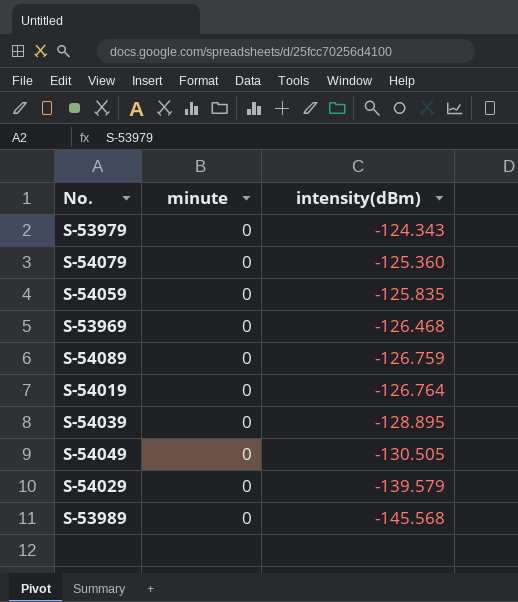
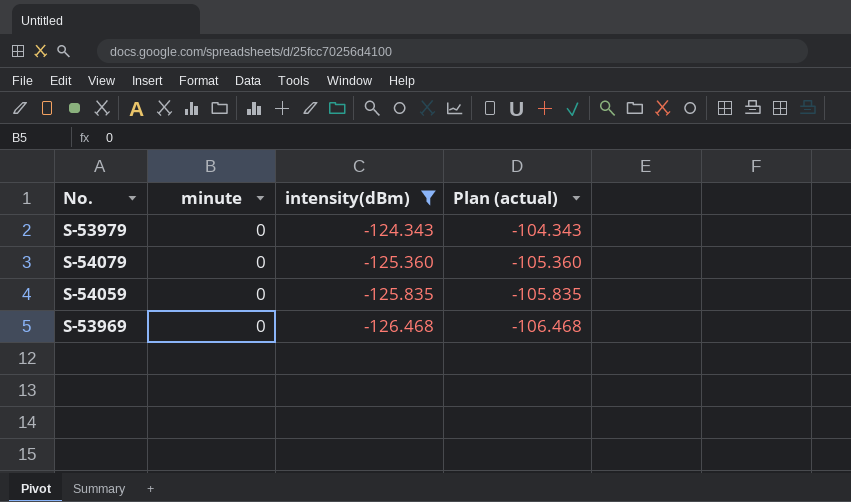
filter: none -> intensity(dBm) >= -126.468
column Plan (actual) | formula: none -> [intensity(dBm)] + 20

